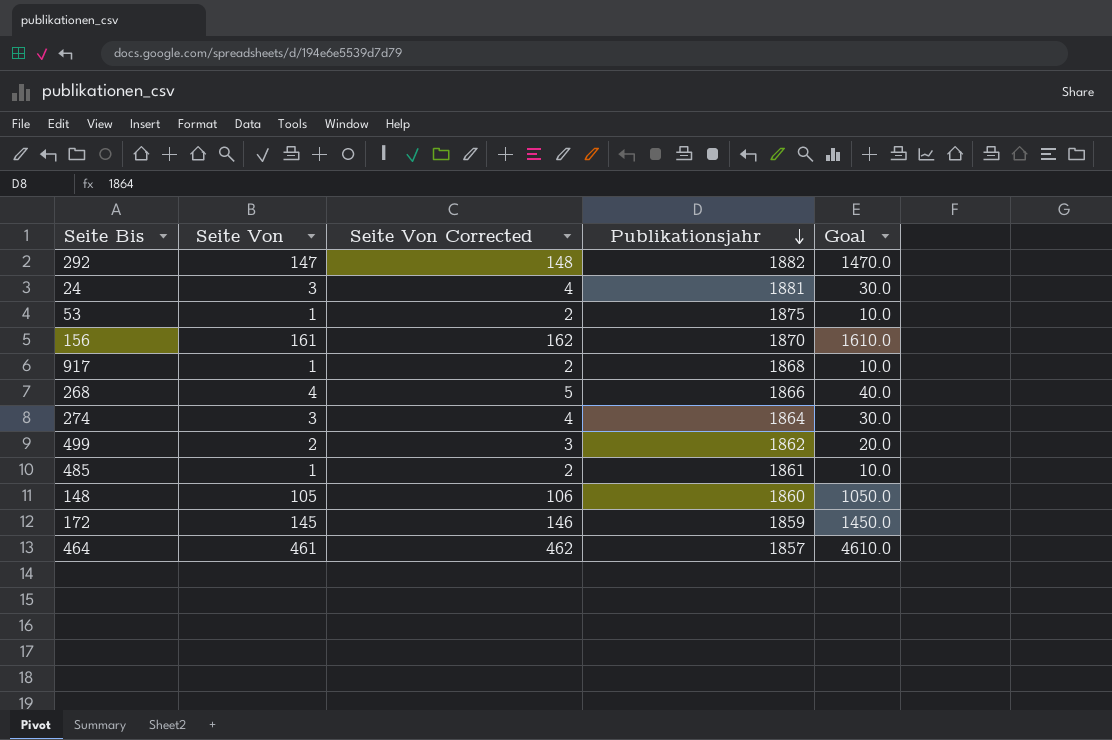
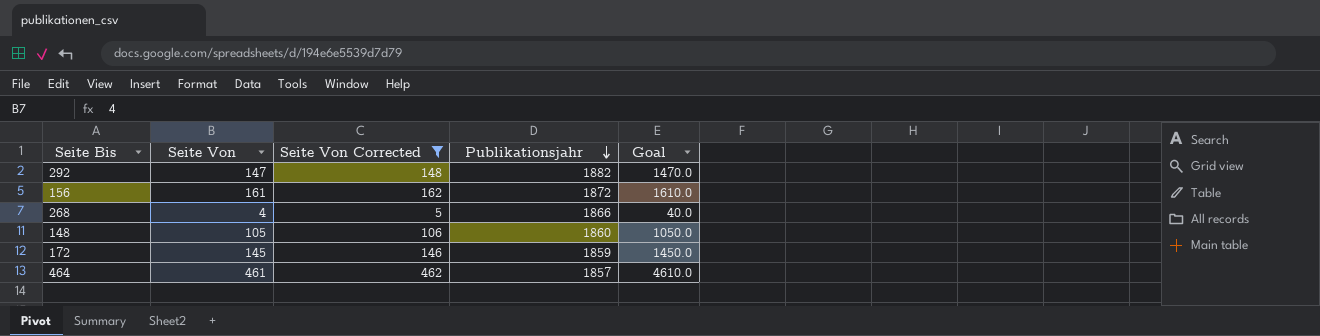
filter: none -> Seite Von Corrected >= 5
156 | Publikationsjahr: 1870 -> 1872

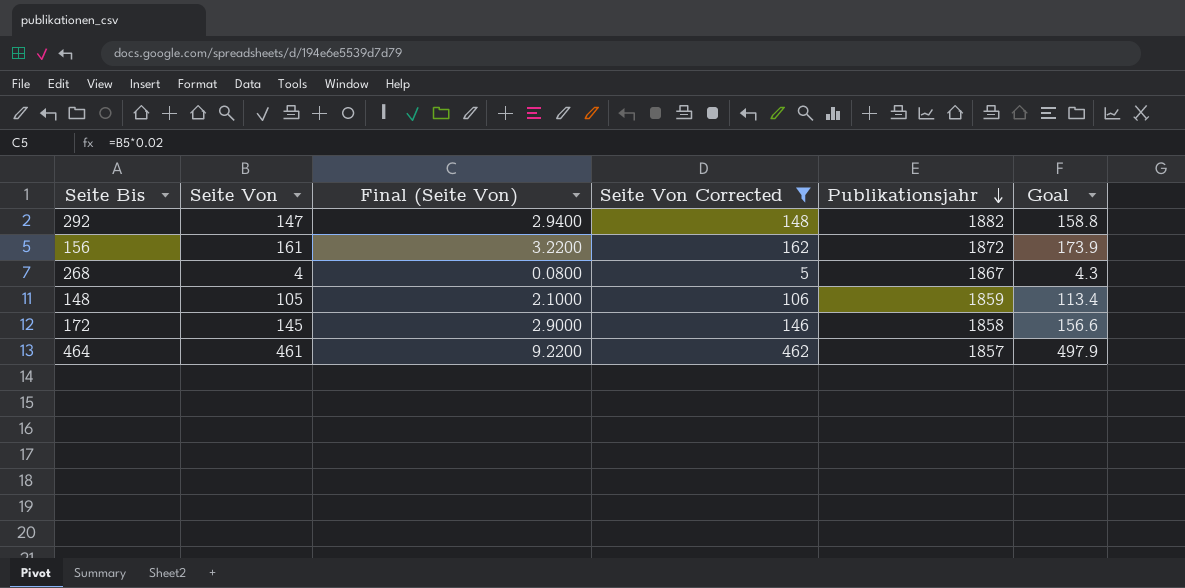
column Final (Seite Von) | formula: none -> [Seite Von] * 0.02
column Goal | formula: [Seite Von] * 10 -> [Seite Von] * 1.08
268 | Publikationsjahr: 1866 -> 1867
148 | Publikationsjahr: 1860 -> 1859
172 | Publikationsjahr: 1859 -> 1858

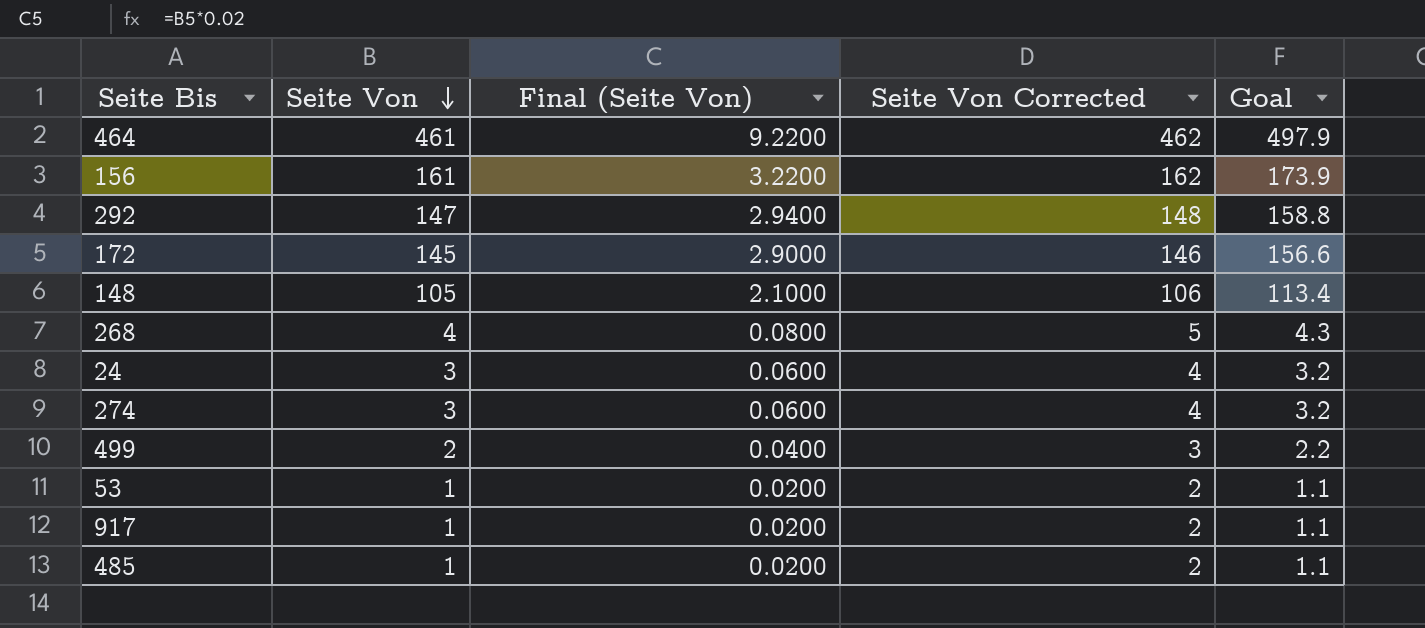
filter: Seite Von Corrected >= 5 -> none
row order: Publikationsjahr descending -> Seite Von descending
column Publikationsjahr | position: 5 -> none

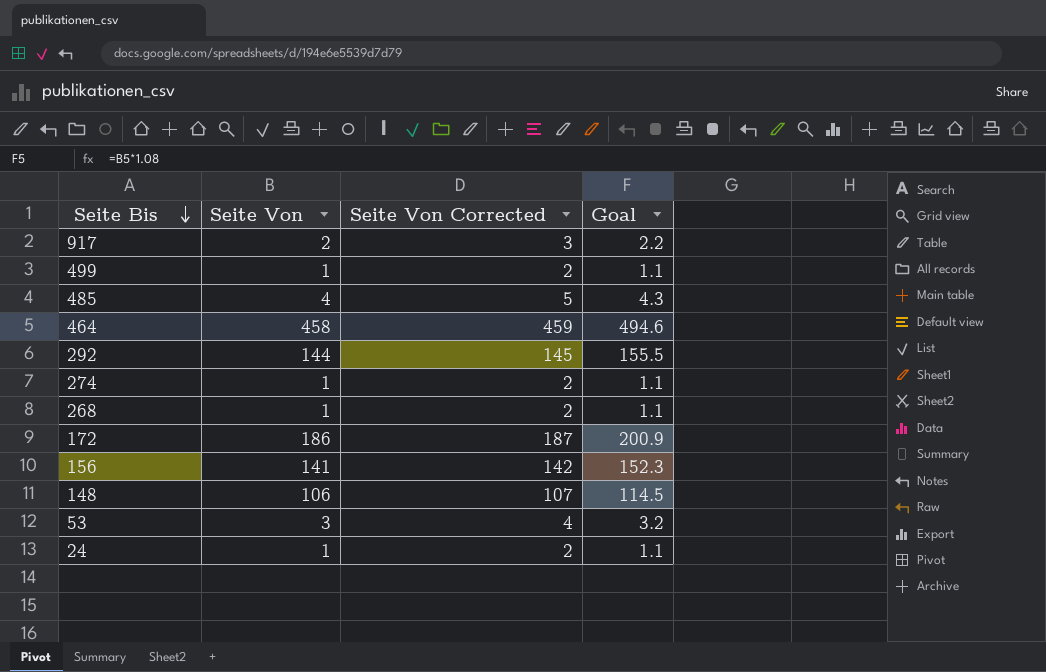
row order: Seite Von descending -> Seite Bis descending
column Final (Seite Von) | formula: [Seite Von] * 0.02 -> none
917 | Seite Von: 1 -> 2
917 | Seite Von Corrected: 2 -> 3
917 | Goal: 1.1 -> 2.2
499 | Seite Von: 2 -> 1
499 | Seite Von Corrected: 3 -> 2
499 | Goal: 2.2 -> 1.1
485 | Seite Von: 1 -> 4
485 | Seite Von Corrected: 2 -> 5
485 | Goal: 1.1 -> 4.3
464 | Seite Von: 461 -> 458
464 | Seite Von Corrected: 462 -> 459
464 | Goal: 497.9 -> 494.6
292 | Seite Von: 147 -> 144
292 | Seite Von Corrected: 148 -> 145
292 | Goal: 158.8 -> 155.5
274 | Seite Von: 3 -> 1
274 | Seite Von Corrected: 4 -> 2
274 | Goal: 3.2 -> 1.1
268 | Seite Von: 4 -> 1
268 | Seite Von Corrected: 5 -> 2
268 | Goal: 4.3 -> 1.1
172 | Seite Von: 145 -> 186
172 | Seite Von Corrected: 146 -> 187
172 | Goal: 156.6 -> 200.9
156 | Seite Von: 161 -> 141
156 | Seite Von Corrected: 162 -> 142
156 | Goal: 173.9 -> 152.3
148 | Seite Von: 105 -> 106
148 | Seite Von Corrected: 106 -> 107
148 | Goal: 113.4 -> 114.5
53 | Seite Von: 1 -> 3
53 | Seite Von Corrected: 2 -> 4
53 | Goal: 1.1 -> 3.2
24 | Seite Von: 3 -> 1
24 | Seite Von Corrected: 4 -> 2
24 | Goal: 3.2 -> 1.1

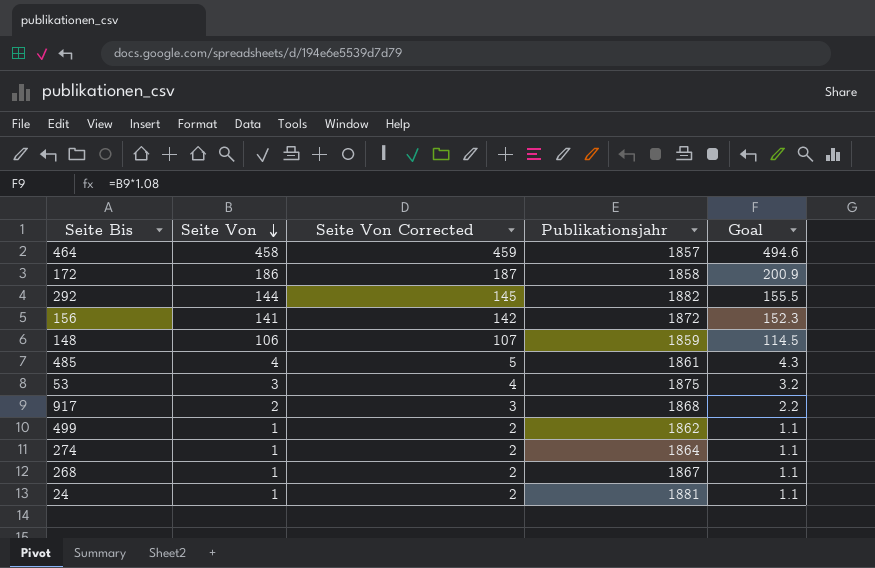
row order: Seite Bis descending -> Seite Von descending
column Publikationsjahr | position: none -> 4

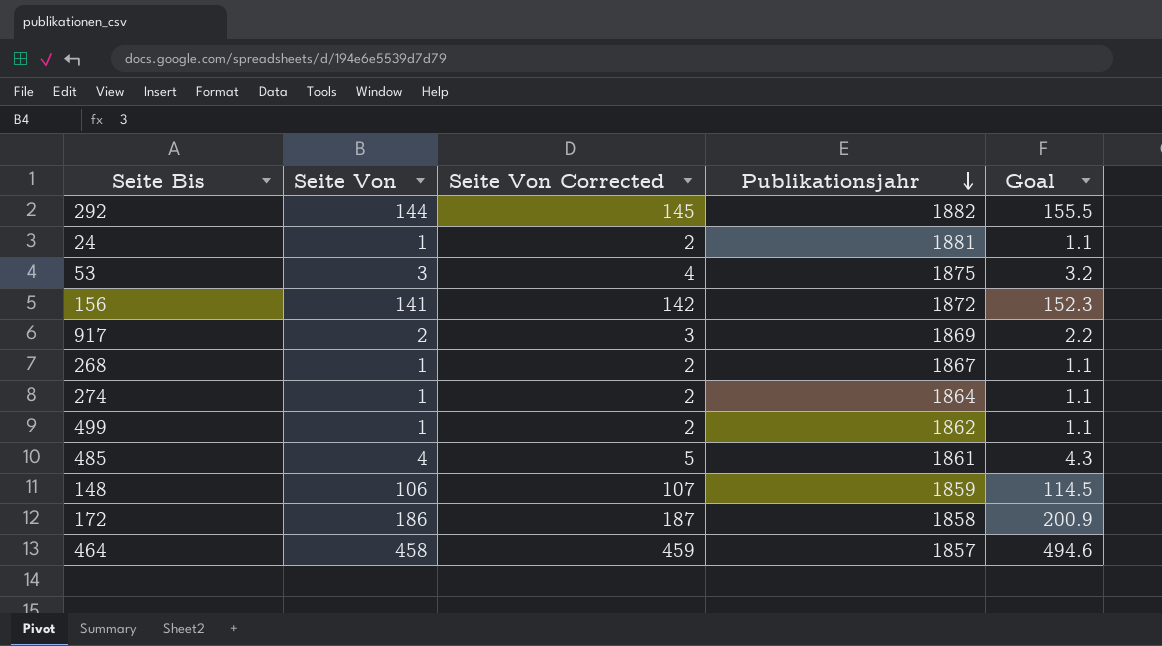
row order: Seite Von descending -> Publikationsjahr descending
917 | Publikationsjahr: 1868 -> 1869

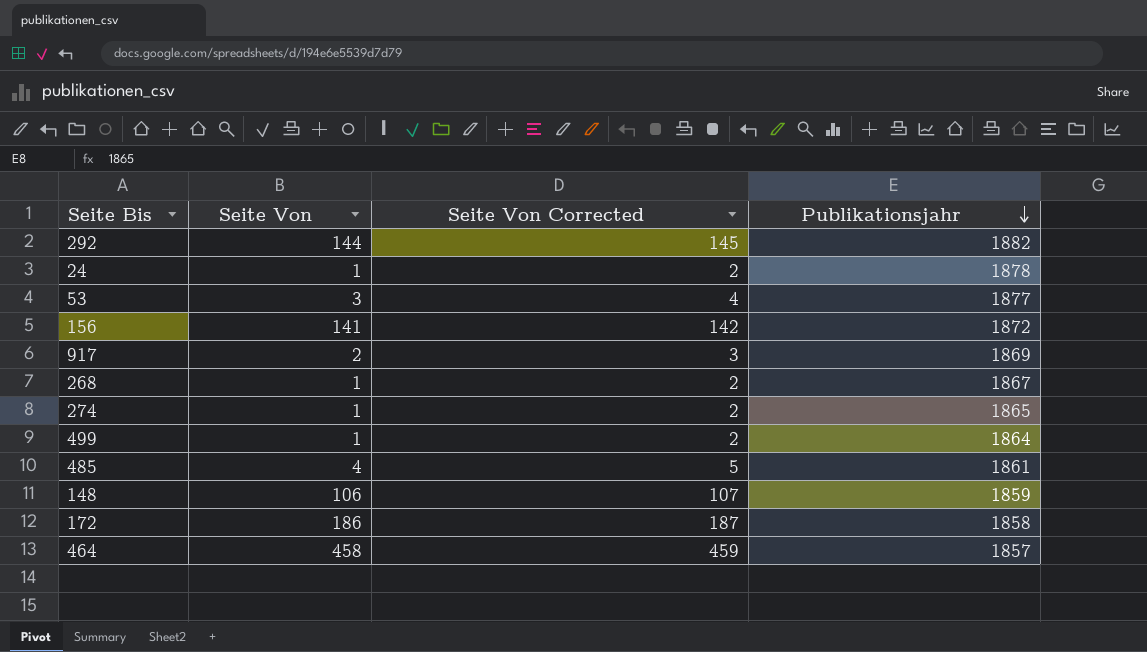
column Goal | formula: [Seite Von] * 1.08 -> none
24 | Publikationsjahr: 1881 -> 1878
53 | Publikationsjahr: 1875 -> 1877
274 | Publikationsjahr: 1864 -> 1865
499 | Publikationsjahr: 1862 -> 1864

